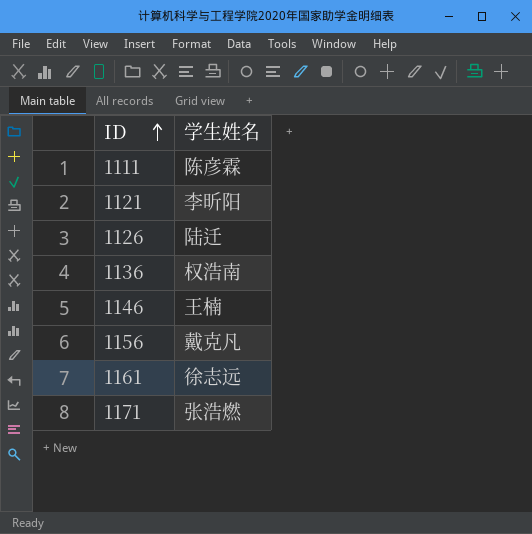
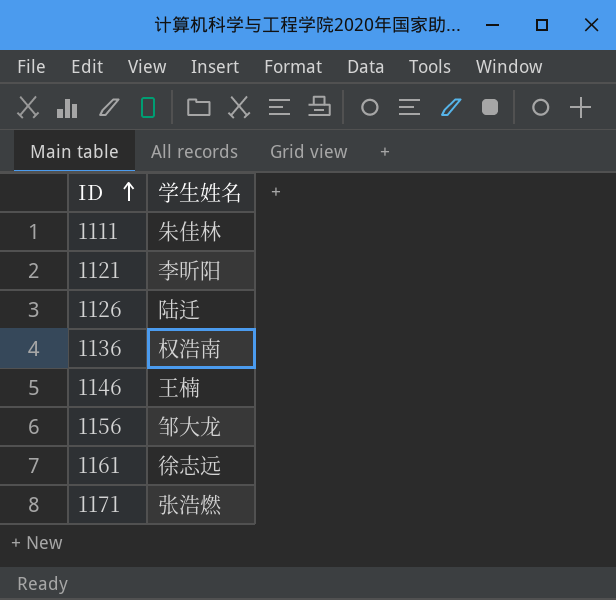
1111 | 学生姓名: 陈彦霖 -> 朱佳林
1156 | 学生姓名: 戴克凡 -> 邹大龙

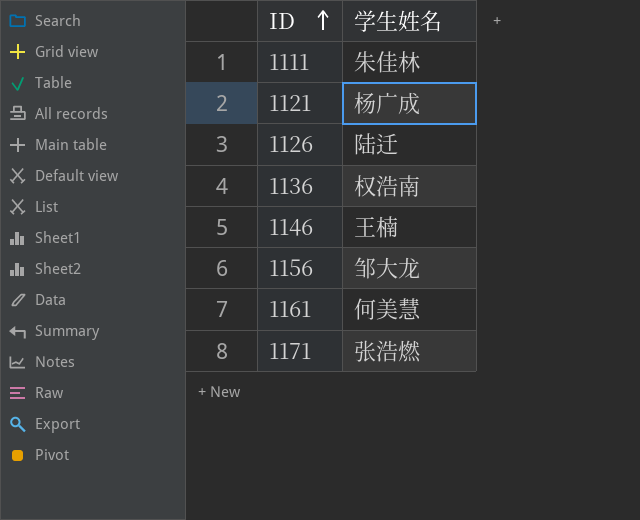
1121 | 学生姓名: 李昕阳 -> 杨广成
1161 | 学生姓名: 徐志远 -> 何美慧

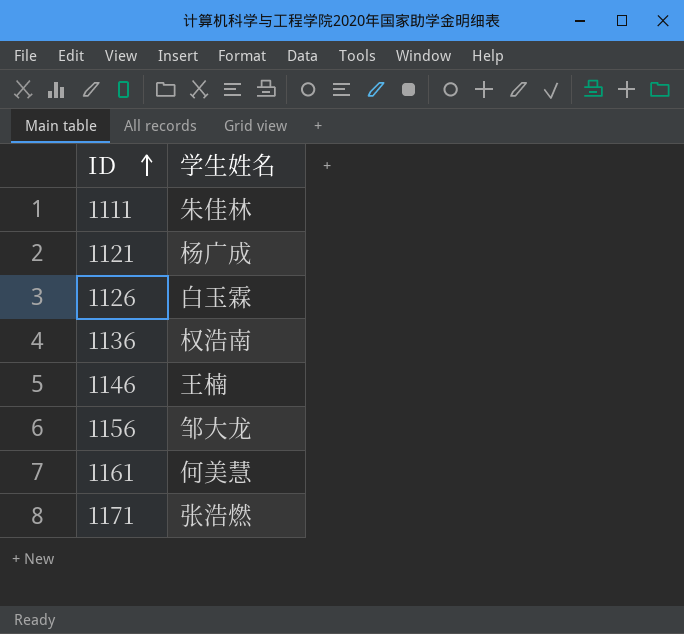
1126 | 学生姓名: 陆迁 -> 白玉霖

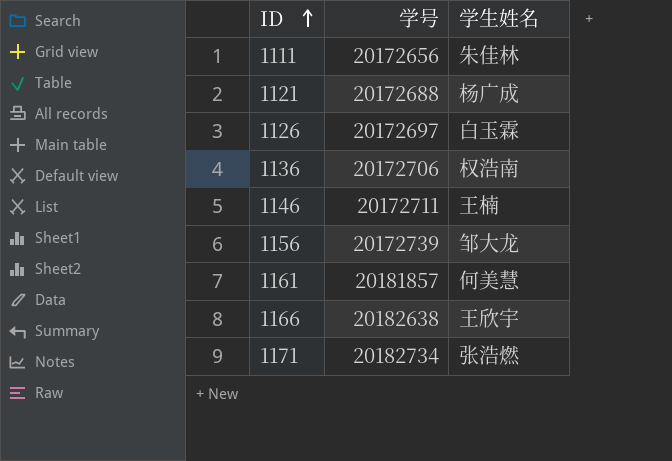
column 学号 | position: none -> 2
row 1166: none -> 20182638 | 王欣宇

